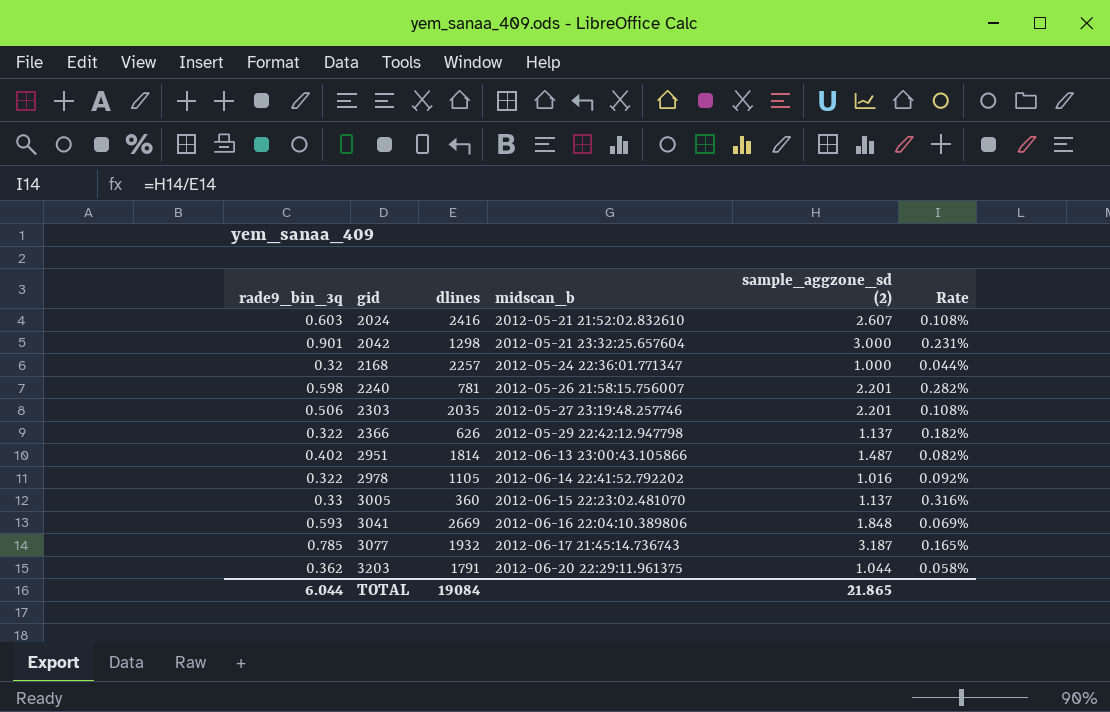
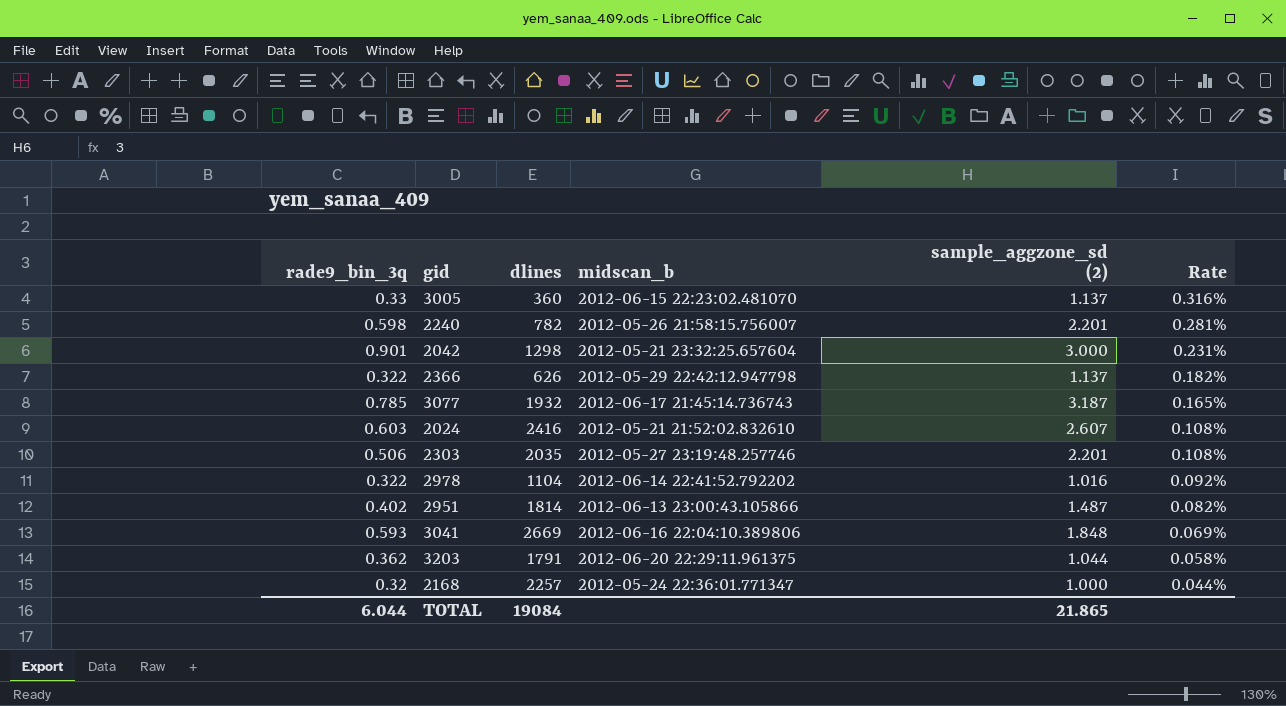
row order: gid ascending -> Rate descending
2240 | dlines: 781 -> 782
2240 | Rate: 0.282% -> 0.281%
2978 | dlines: 1105 -> 1104

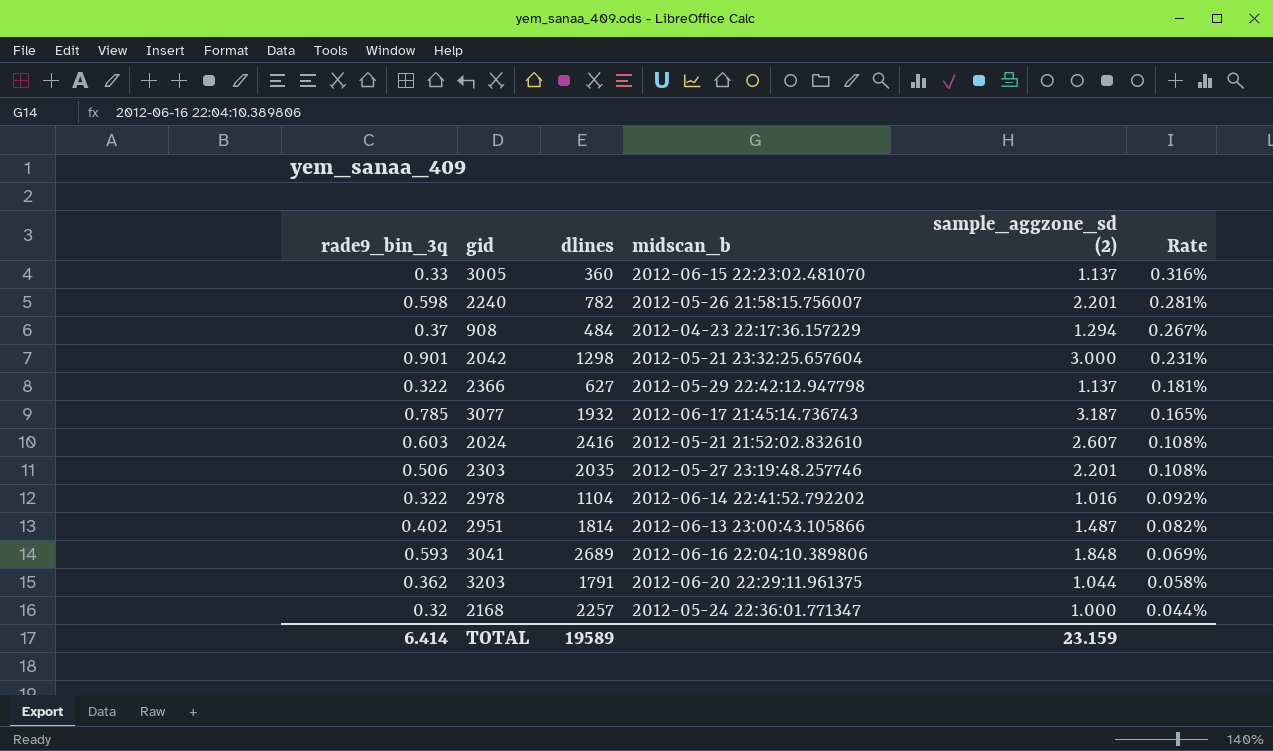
row 908: none -> 0.37 | 484 | 2012-04-23 22:17:36.157229 | 1.294 | 0.267%
2366 | dlines: 626 -> 627
2366 | Rate: 0.182% -> 0.181%
3041 | dlines: 2669 -> 2689
TOTAL | rade9_bin_3q: 6.044 -> 6.414
TOTAL | dlines: 19084 -> 19589
TOTAL | sample_aggzone_sd (2): 21.865 -> 23.159

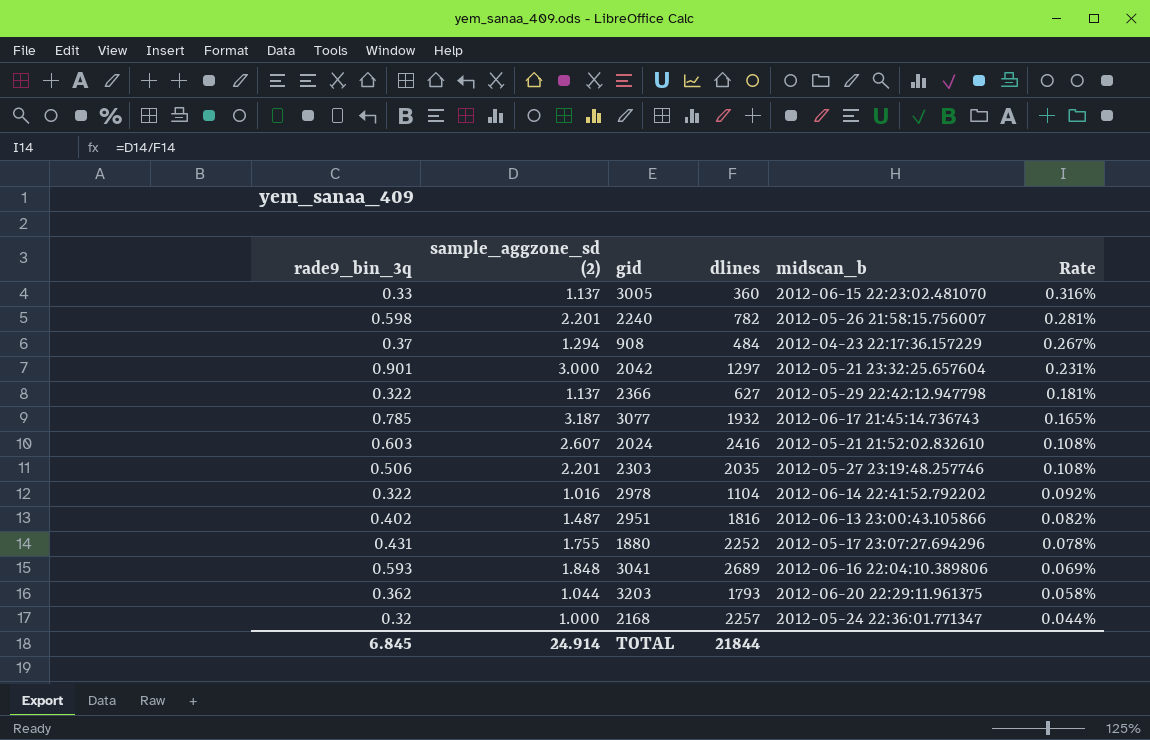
column sample_aggzone_sd (2) | position: 5 -> 2
2042 | dlines: 1298 -> 1297
2951 | dlines: 1814 -> 1816
row 1880: none -> 0.431 | 1.755 | 2252 | 2012-05-17 23:07:27.694296 | 0.078%
3203 | dlines: 1791 -> 1793
TOTAL | rade9_bin_3q: 6.414 -> 6.845
TOTAL | sample_aggzone_sd (2): 23.159 -> 24.914
TOTAL | dlines: 19589 -> 21844

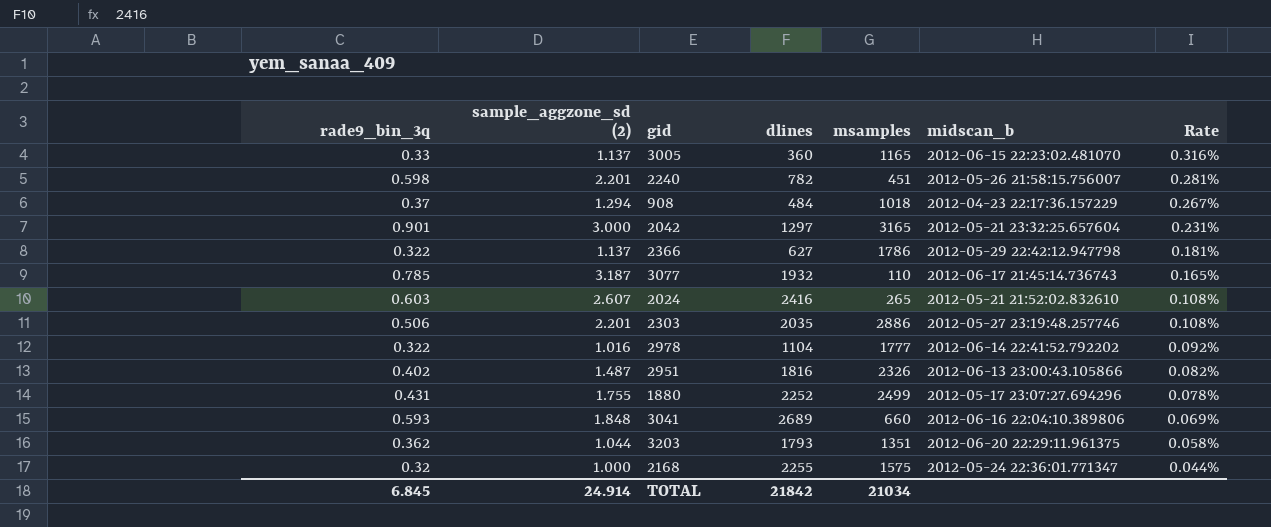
column msamples | position: none -> 5
2168 | dlines: 2257 -> 2255
TOTAL | dlines: 21844 -> 21842

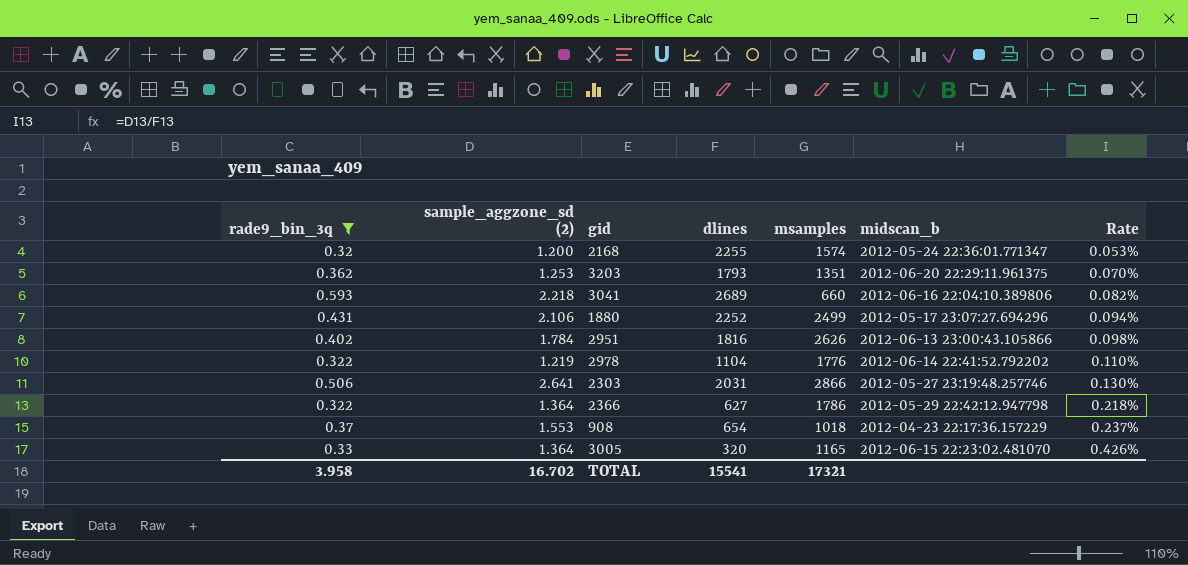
filter: none -> rade9_bin_3q <= 0.593
row order: Rate descending -> Rate ascending
2168 | sample_aggzone_sd (2): 1.000 -> 1.200
2168 | msamples: 1575 -> 1574
2168 | Rate: 0.044% -> 0.053%
3203 | sample_aggzone_sd (2): 1.044 -> 1.253
3203 | Rate: 0.058% -> 0.070%
3041 | sample_aggzone_sd (2): 1.848 -> 2.218
3041 | Rate: 0.069% -> 0.082%
1880 | sample_aggzone_sd (2): 1.755 -> 2.106
1880 | Rate: 0.078% -> 0.094%
2951 | sample_aggzone_sd (2): 1.487 -> 1.784
2951 | msamples: 2326 -> 2626
2951 | Rate: 0.082% -> 0.098%
2978 | sample_aggzone_sd (2): 1.016 -> 1.219
2978 | msamples: 1777 -> 1776
2978 | Rate: 0.092% -> 0.110%
2303 | sample_aggzone_sd (2): 2.201 -> 2.641
2303 | dlines: 2035 -> 2031
2303 | msamples: 2886 -> 2866
2303 | Rate: 0.108% -> 0.130%
2366 | sample_aggzone_sd (2): 1.137 -> 1.364
2366 | Rate: 0.181% -> 0.218%
908 | sample_aggzone_sd (2): 1.294 -> 1.553
908 | dlines: 484 -> 654
908 | Rate: 0.267% -> 0.237%
3005 | sample_aggzone_sd (2): 1.137 -> 1.364
3005 | dlines: 360 -> 320
3005 | Rate: 0.316% -> 0.426%
TOTAL | rade9_bin_3q: 6.845 -> 3.958
TOTAL | sample_aggzone_sd (2): 24.914 -> 16.702
TOTAL | dlines: 21842 -> 15541
TOTAL | msamples: 21034 -> 17321

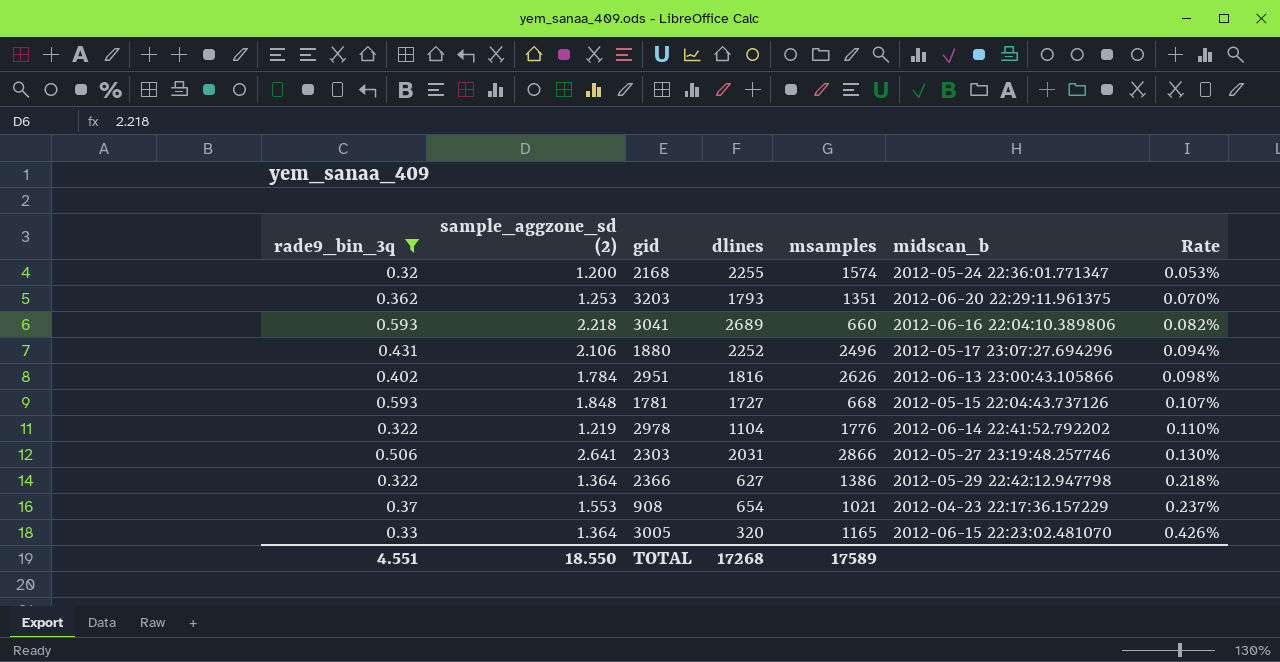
1880 | msamples: 2499 -> 2496
row 1781: none -> 0.593 | 1.848 | 1727 | 668 | 2012-05-15 22:04:43.737126 | 0.107%
2366 | msamples: 1786 -> 1386
908 | msamples: 1018 -> 1021
TOTAL | rade9_bin_3q: 3.958 -> 4.551
TOTAL | sample_aggzone_sd (2): 16.702 -> 18.550
TOTAL | dlines: 15541 -> 17268
TOTAL | msamples: 17321 -> 17589

